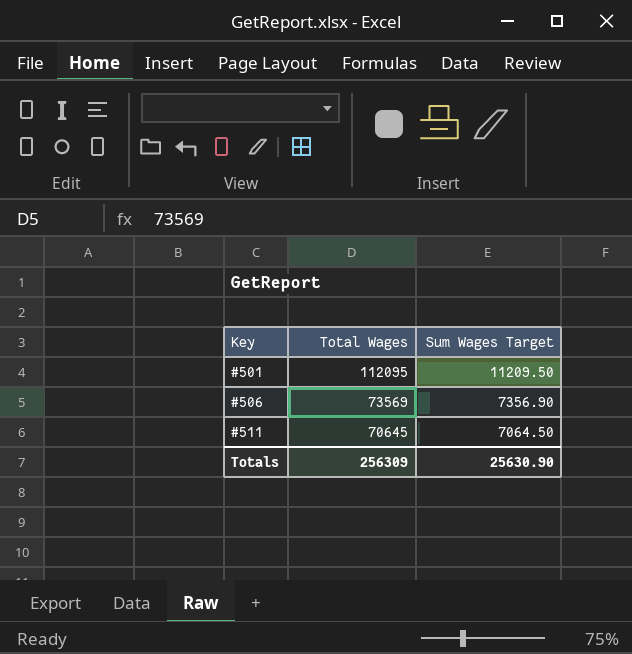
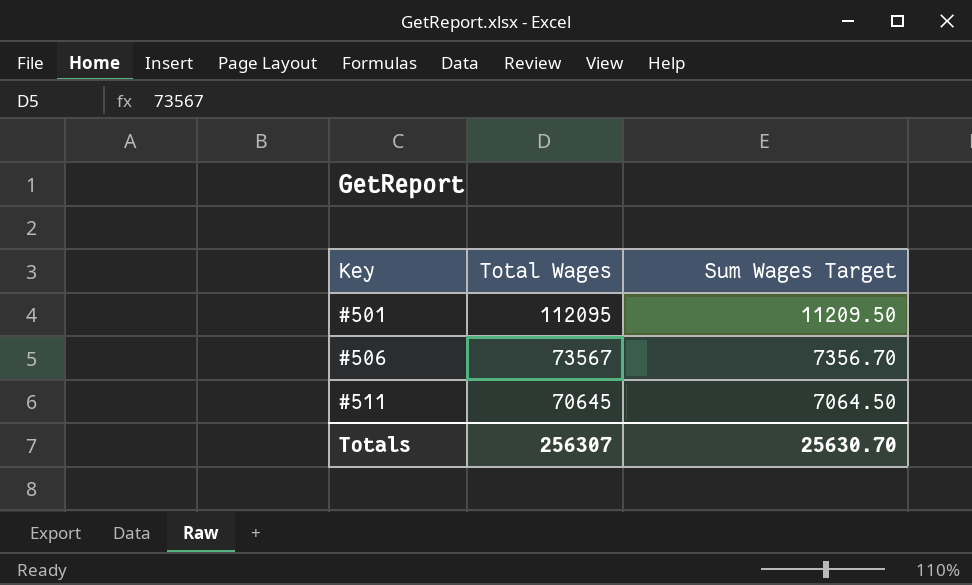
#506 | Total Wages: 73569 -> 73567
#506 | Sum Wages Target: 7356.90 -> 7356.70
Totals | Total Wages: 256309 -> 256307
Totals | Sum Wages Target: 25630.90 -> 25630.70

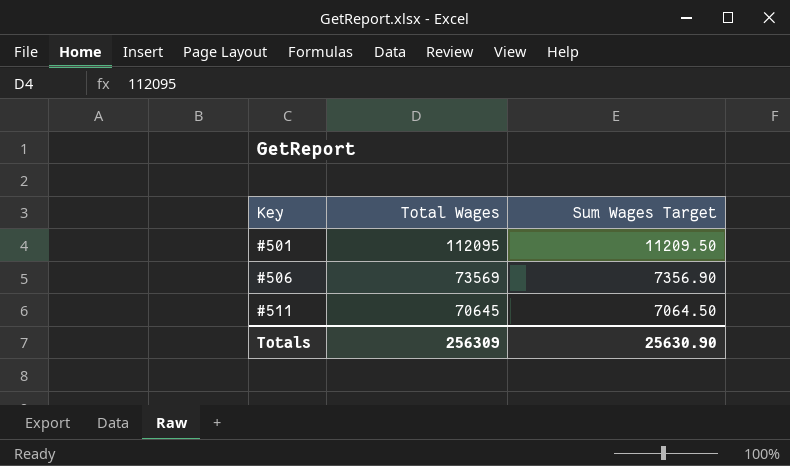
#506 | Total Wages: 73567 -> 73569
#506 | Sum Wages Target: 7356.70 -> 7356.90
Totals | Total Wages: 256307 -> 256309
Totals | Sum Wages Target: 25630.70 -> 25630.90

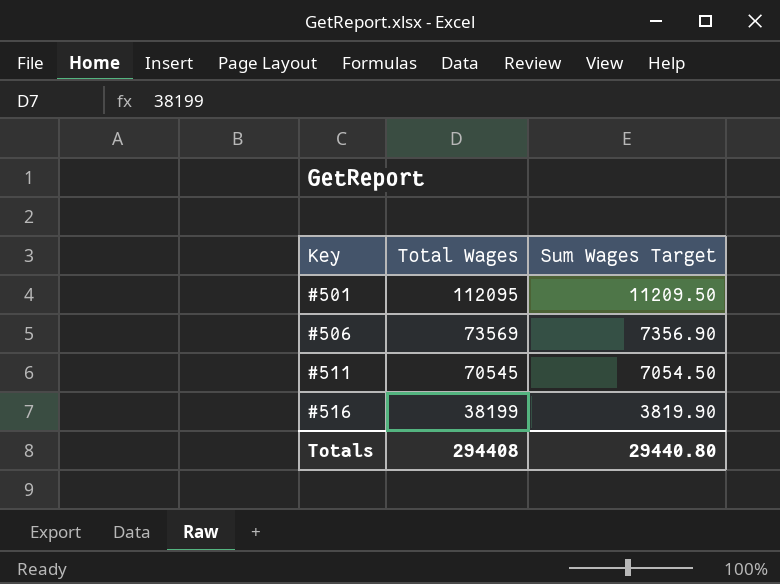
#511 | Total Wages: 70645 -> 70545
#511 | Sum Wages Target: 7064.50 -> 7054.50
row #516: none -> 38199 | 3819.90
Totals | Total Wages: 256309 -> 294408
Totals | Sum Wages Target: 25630.90 -> 29440.80

